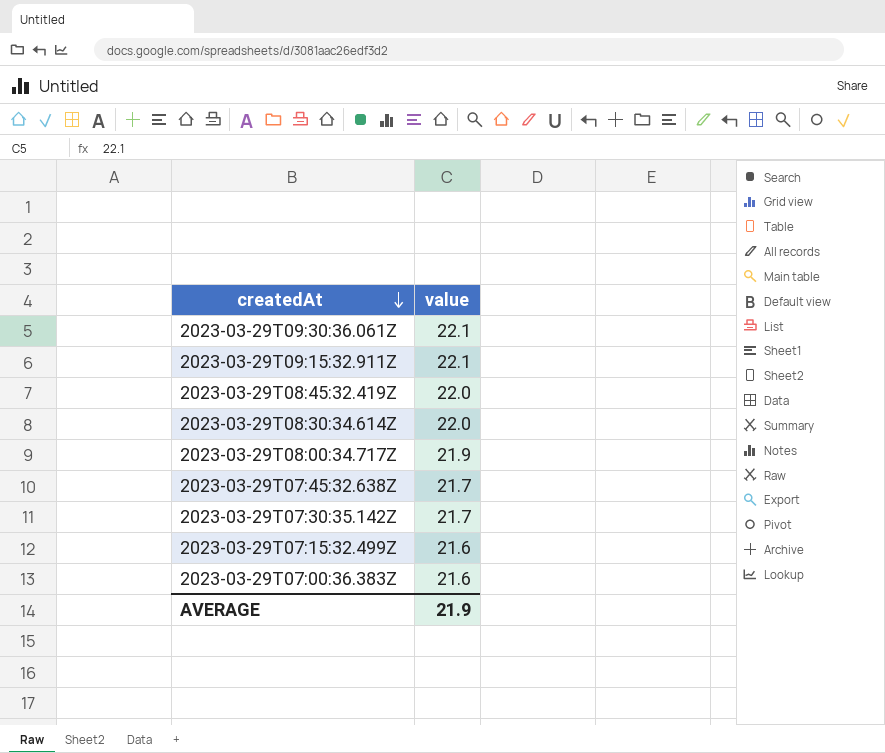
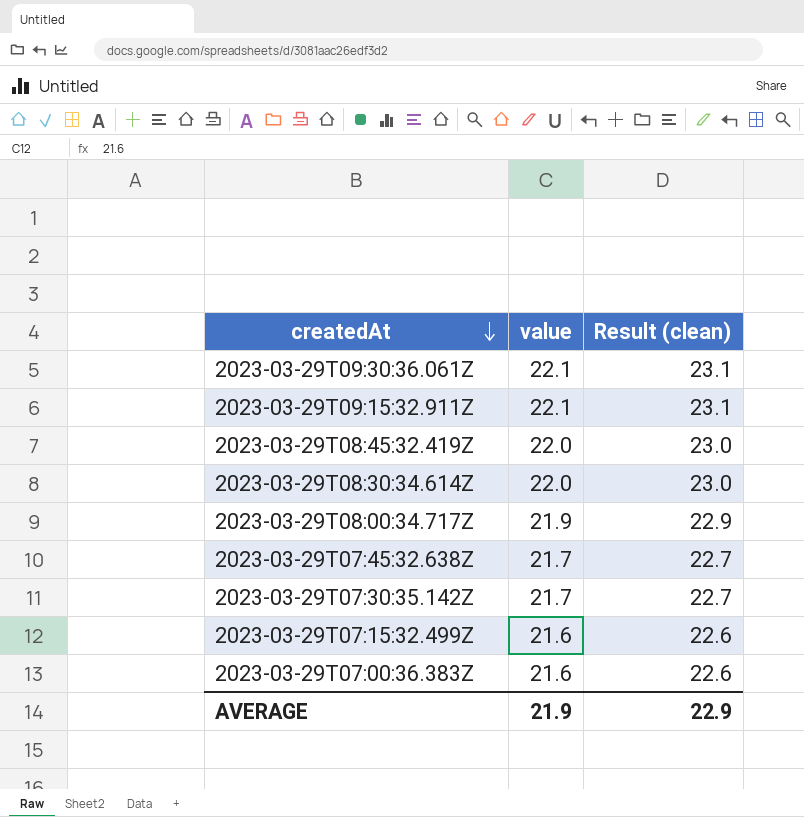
column Result (clean) | formula: none -> [value] + 1

